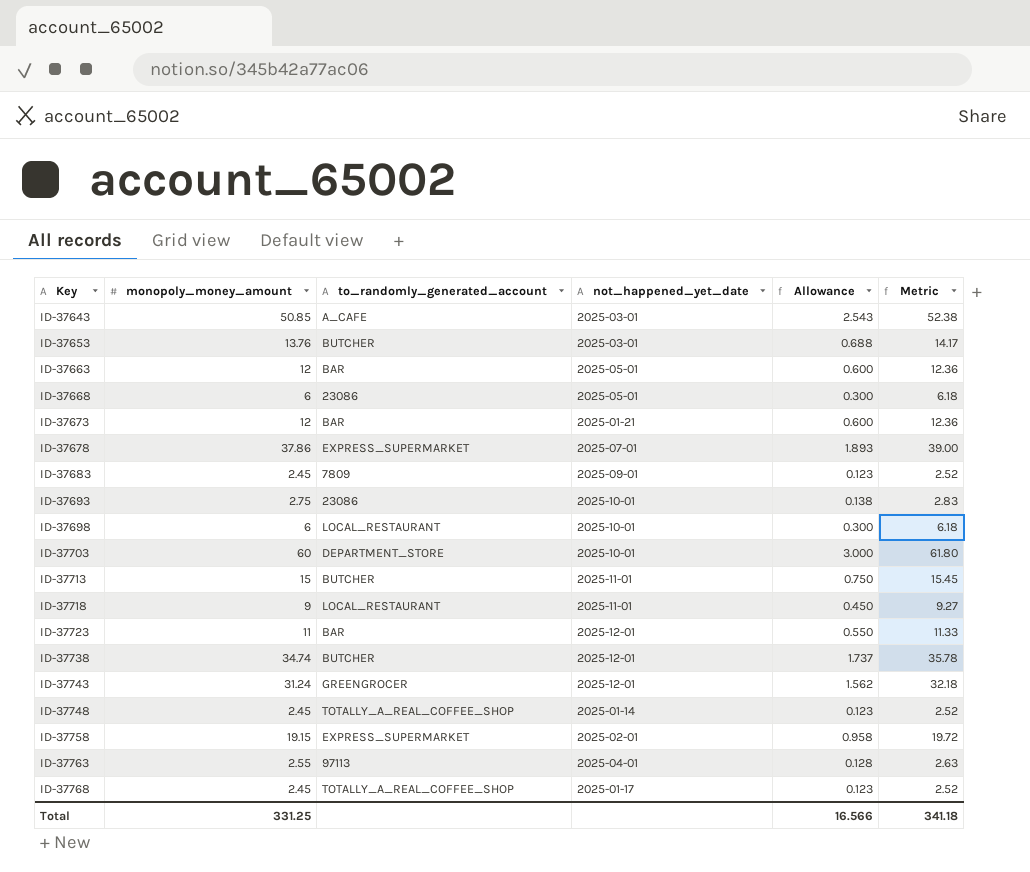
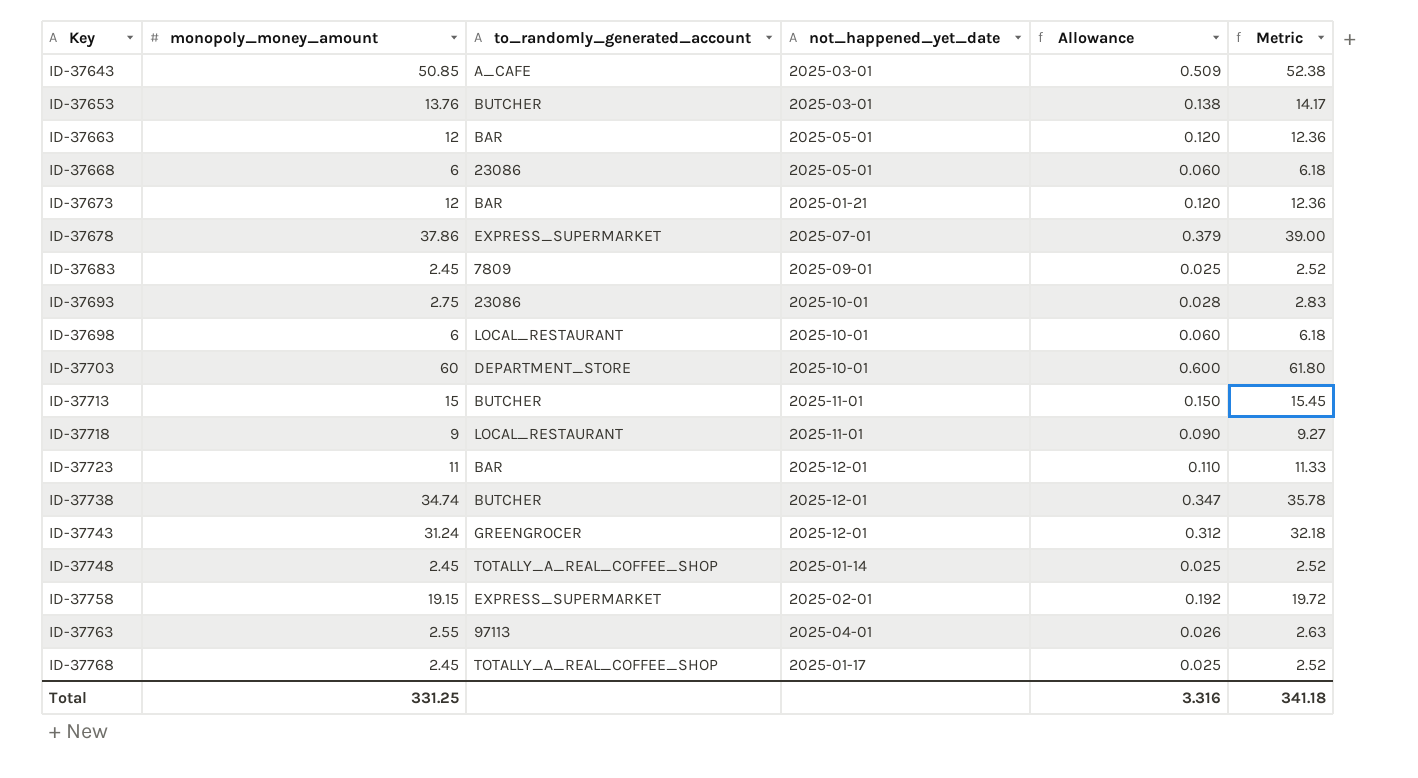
column Allowance | formula: [monopoly_money_amount] * 0.05 -> [monopoly_money_amount] * 0.01
Total | Allowance: 16.566 -> 3.316

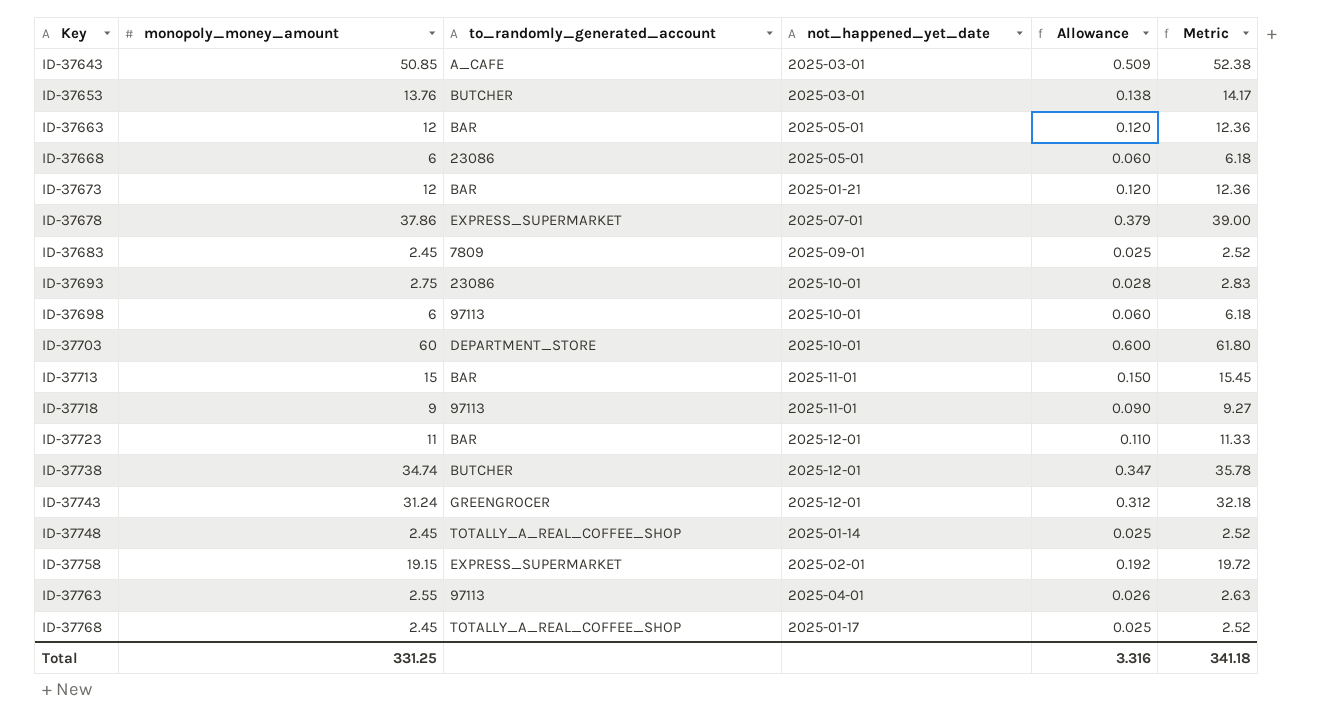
ID-37698 | to_randomly_generated_account: LOCAL_RESTAURANT -> 97113
ID-37713 | to_randomly_generated_account: BUTCHER -> BAR
ID-37718 | to_randomly_generated_account: LOCAL_RESTAURANT -> 97113

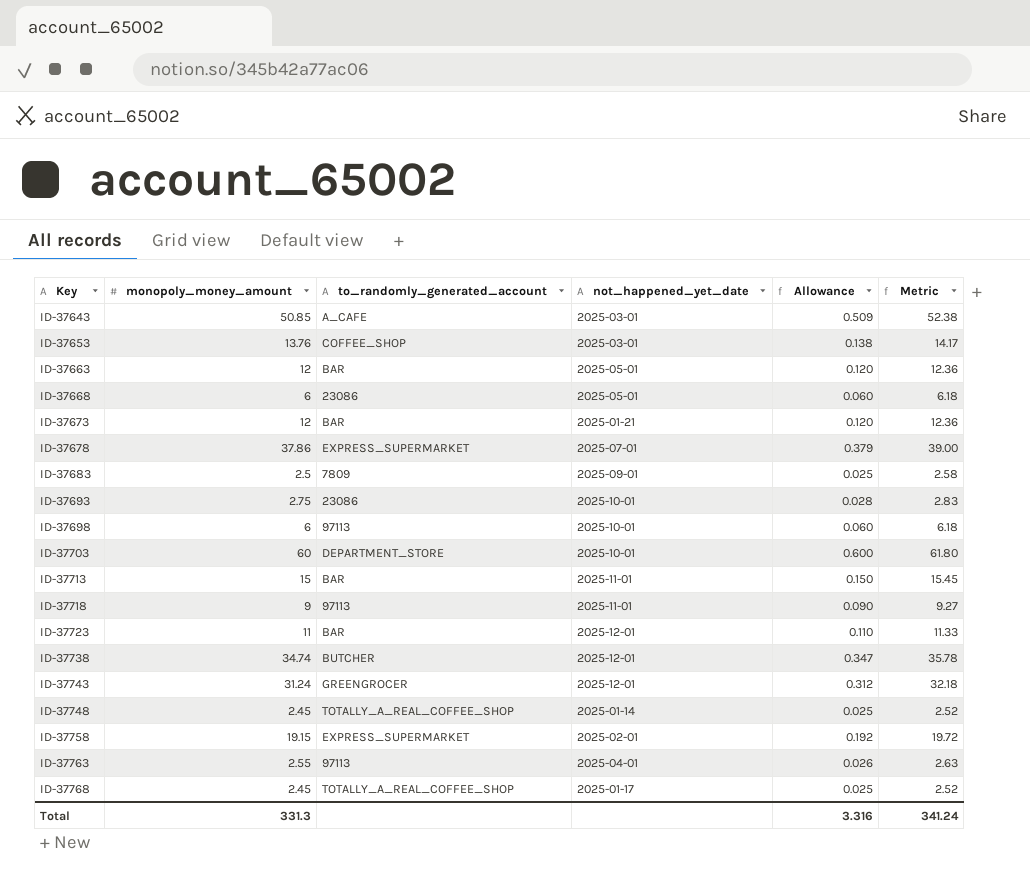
ID-37653 | to_randomly_generated_account: BUTCHER -> COFFEE_SHOP
ID-37683 | monopoly_money_amount: 2.45 -> 2.5
ID-37683 | Metric: 2.52 -> 2.58
Total | monopoly_money_amount: 331.25 -> 331.3
Total | Metric: 341.18 -> 341.24

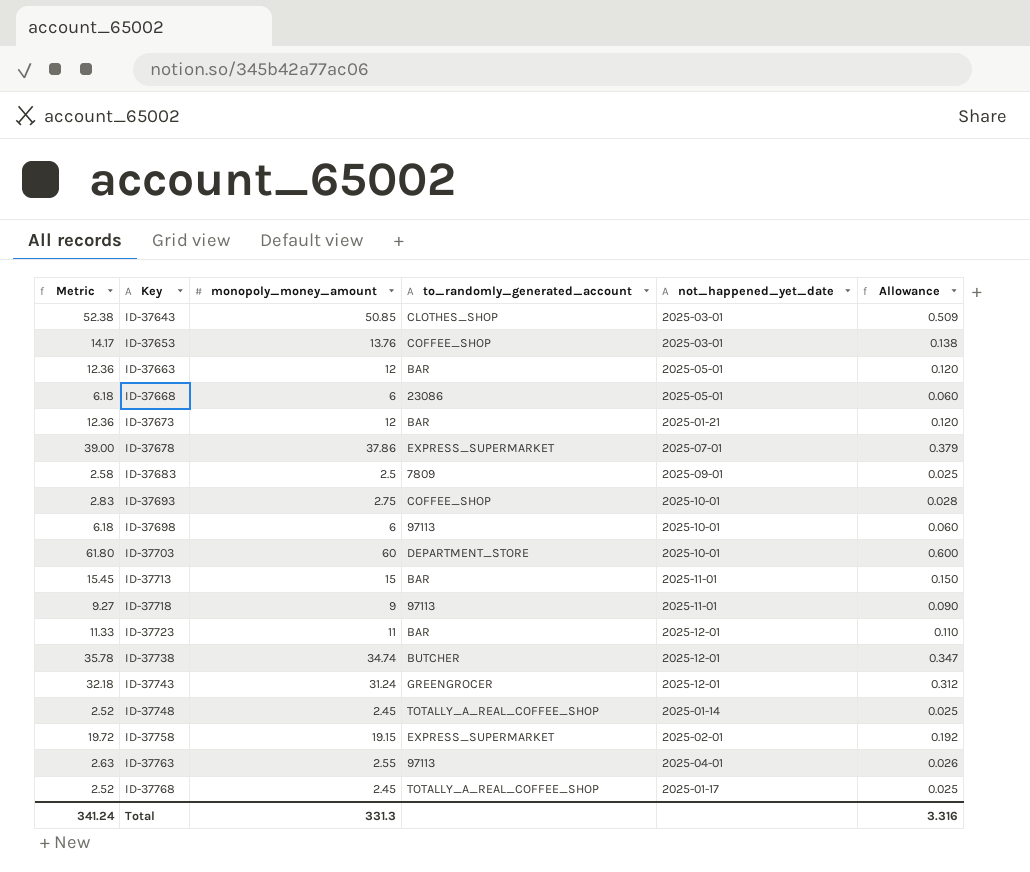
column Metric | position: 6 -> 1
ID-37643 | to_randomly_generated_account: A_CAFE -> CLOTHES_SHOP
ID-37693 | to_randomly_generated_account: 23086 -> COFFEE_SHOP

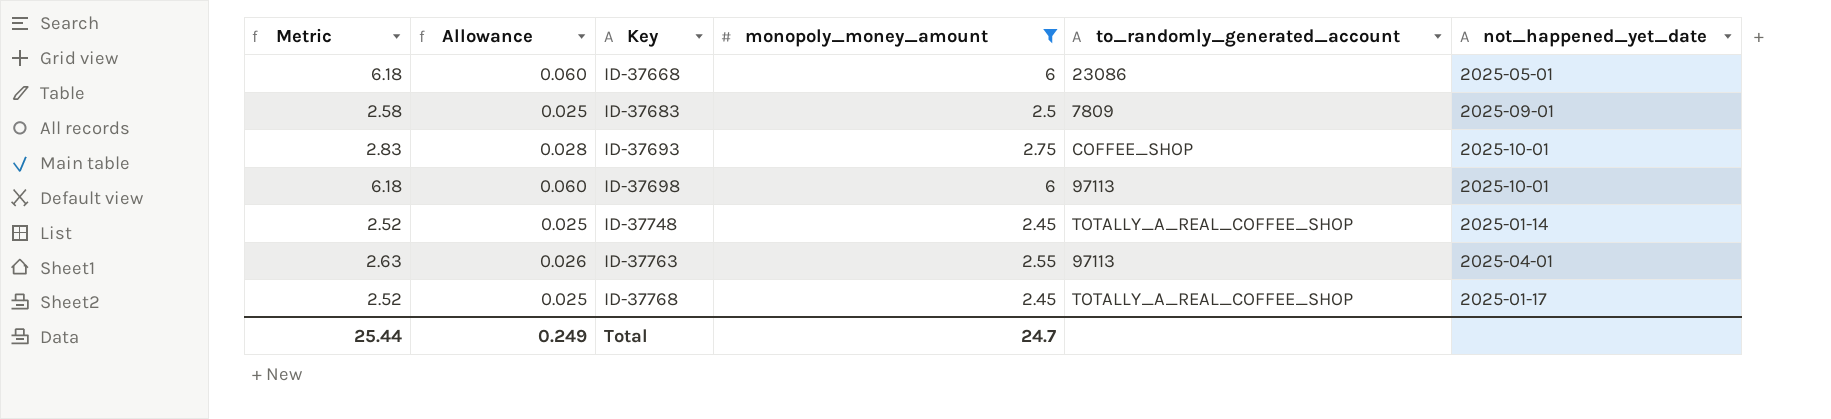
filter: none -> monopoly_money_amount <= 6
column Allowance | position: 6 -> 2
Total | Metric: 341.24 -> 25.44
Total | Allowance: 3.316 -> 0.249
Total | monopoly_money_amount: 331.3 -> 24.7

